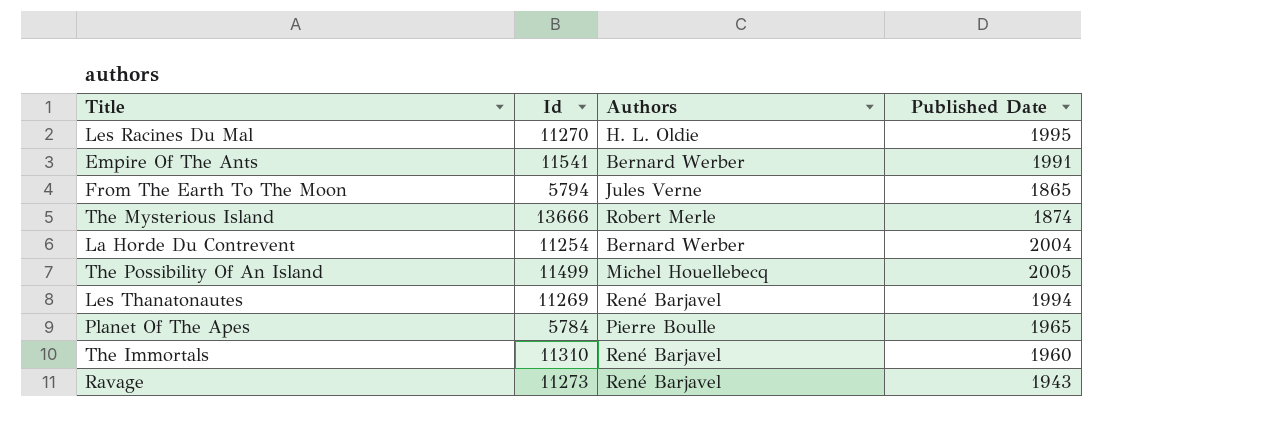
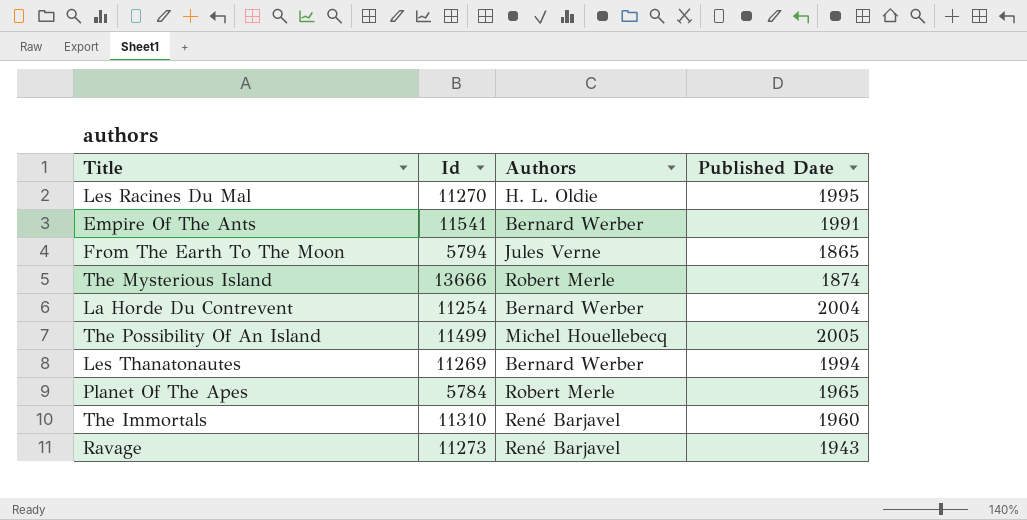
Les Thanatonautes | Authors: René Barjavel -> Bernard Werber
Planet Of The Apes | Authors: Pierre Boulle -> Robert Merle

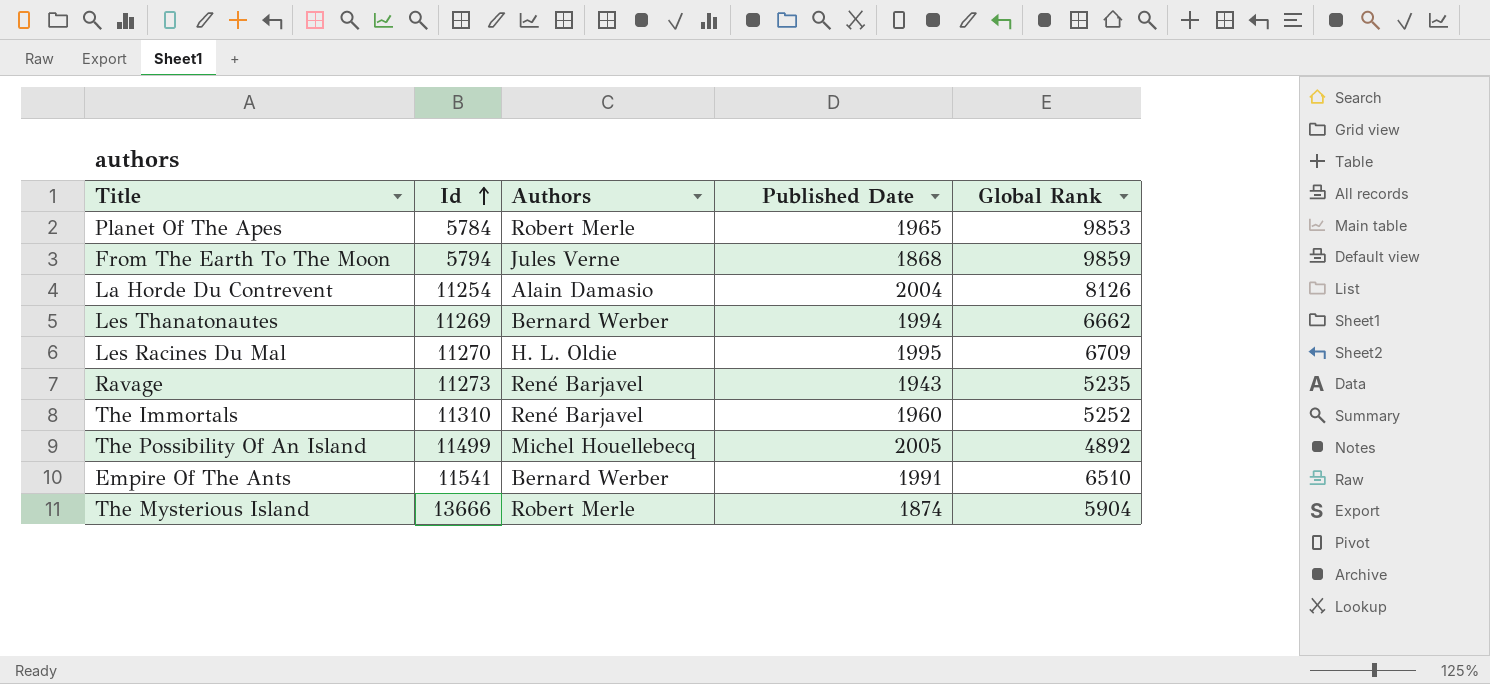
row order: none -> Id ascending
column Global Rank | position: none -> 5
From The Earth To The Moon | Published Date: 1865 -> 1868
La Horde Du Contrevent | Authors: Bernard Werber -> Alain Damasio

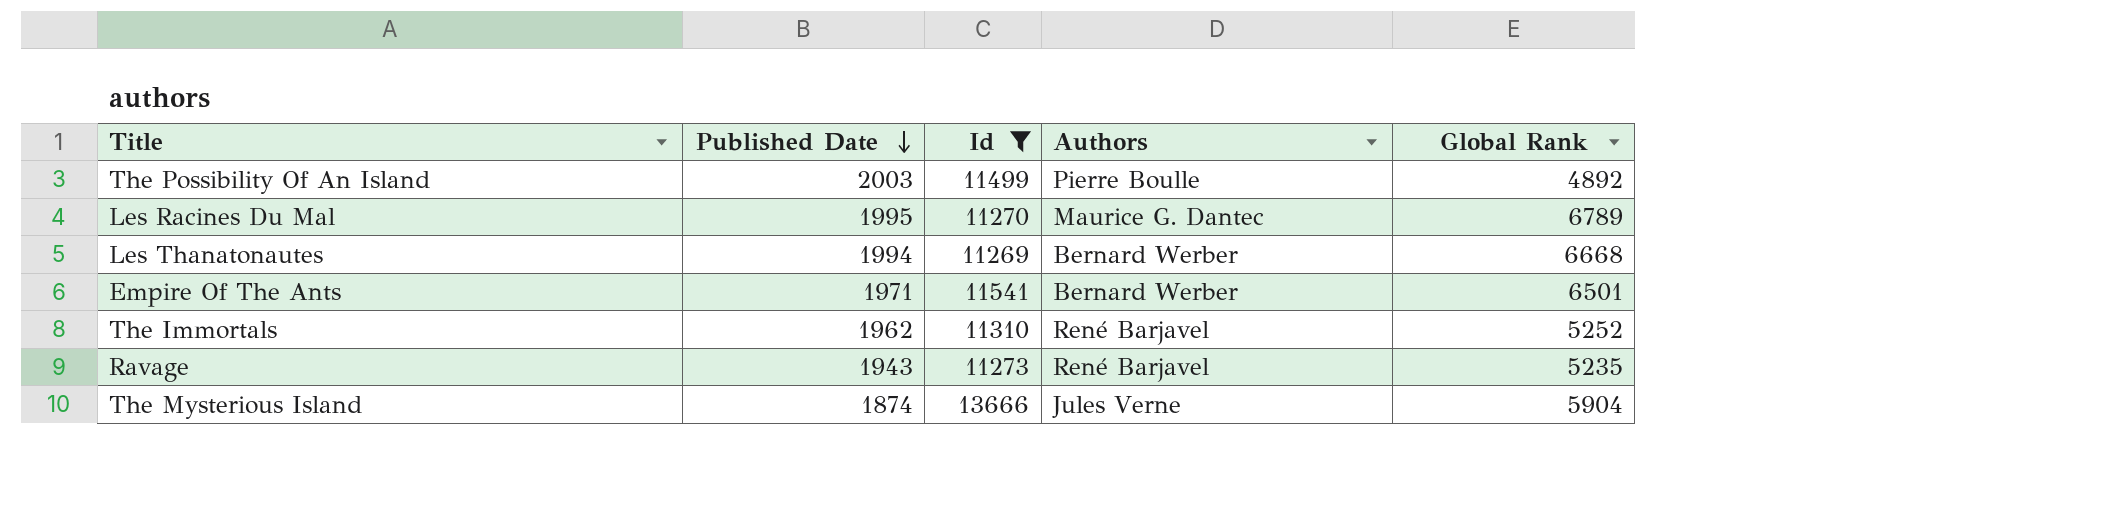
filter: none -> Id >= 11269
row order: Id ascending -> Published Date descending
column Published Date | position: 4 -> 2
The Possibility Of An Island | Published Date: 2005 -> 2003
The Possibility Of An Island | Authors: Michel Houellebecq -> Pierre Boulle
Les Racines Du Mal | Authors: H. L. Oldie -> Maurice G. Dantec
Les Racines Du Mal | Global Rank: 6709 -> 6789
Les Thanatonautes | Global Rank: 6662 -> 6668
Empire Of The Ants | Published Date: 1991 -> 1971
Empire Of The Ants | Global Rank: 6510 -> 6501
The Immortals | Published Date: 1960 -> 1962
The Mysterious Island | Authors: Robert Merle -> Jules Verne

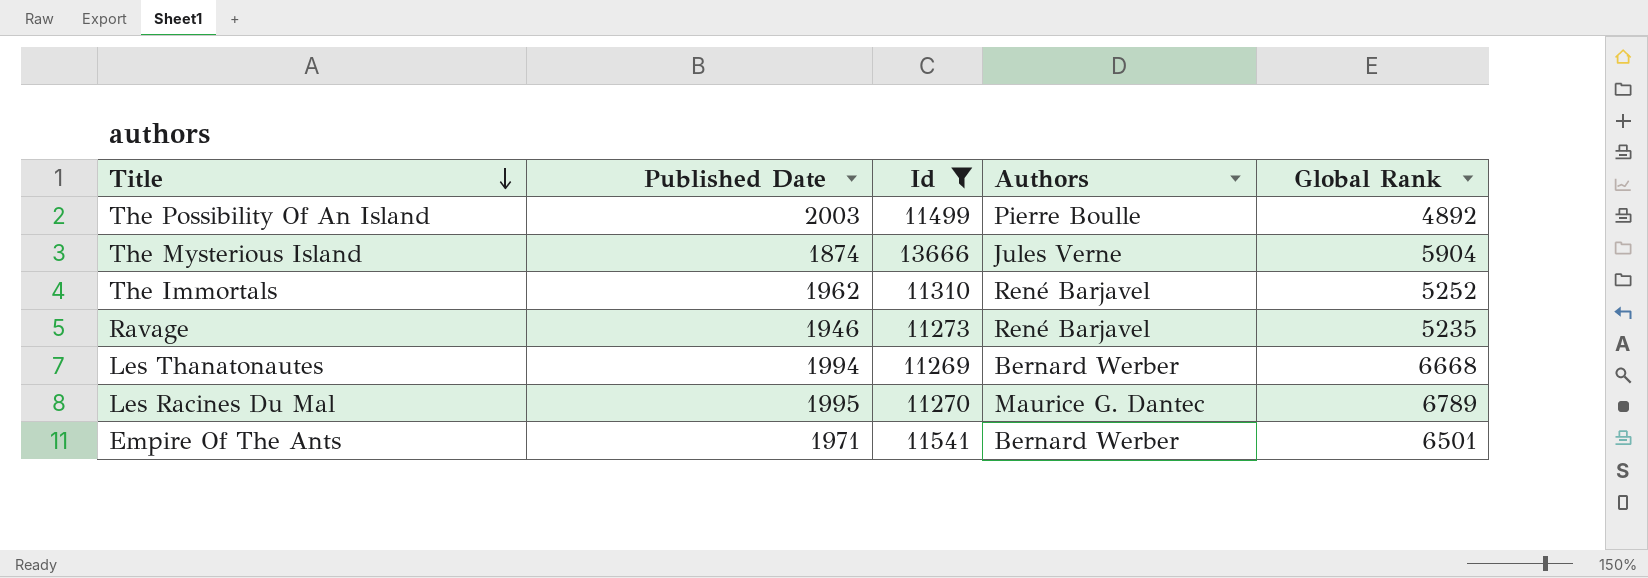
row order: Published Date descending -> Title descending
Ravage | Published Date: 1943 -> 1946

